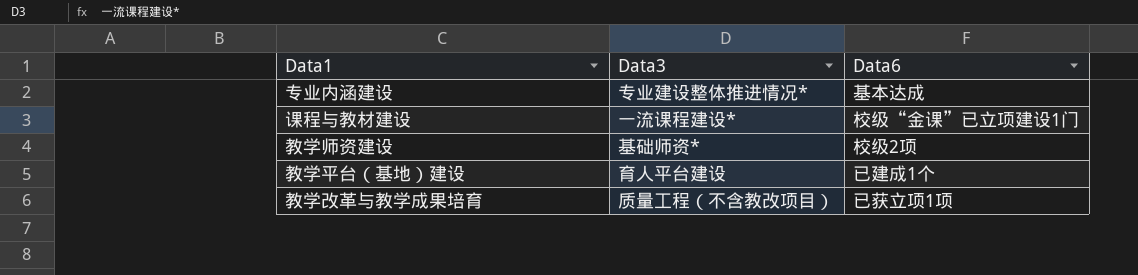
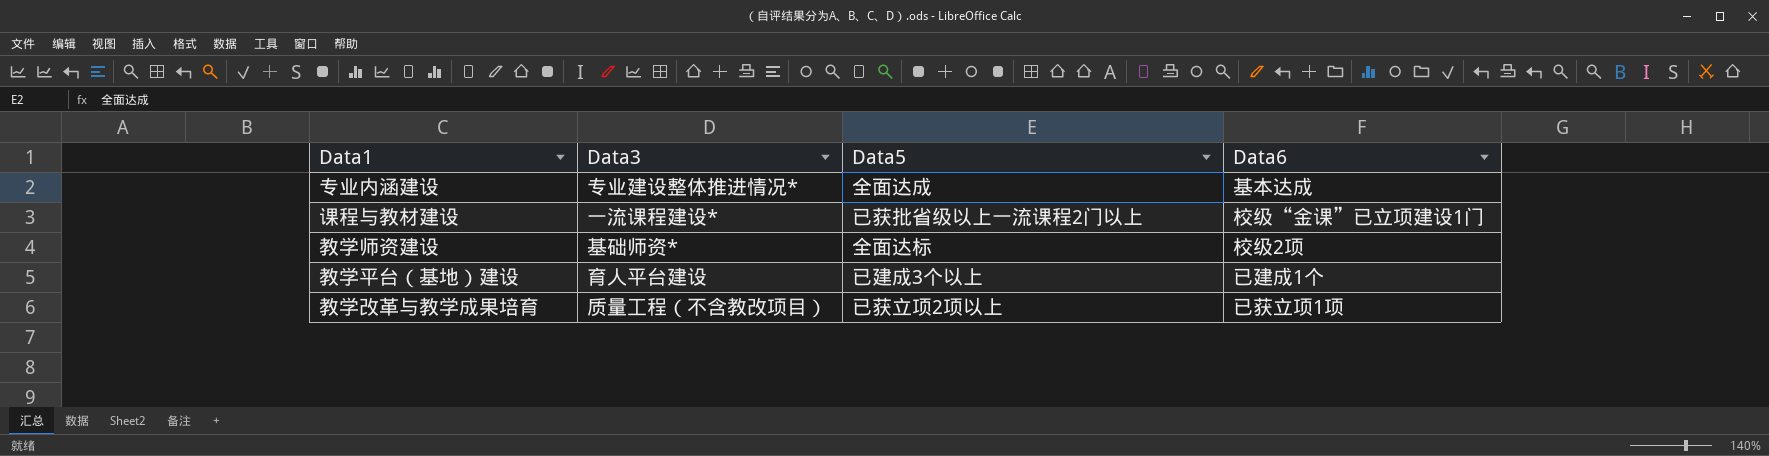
column Data5 | position: none -> 3

